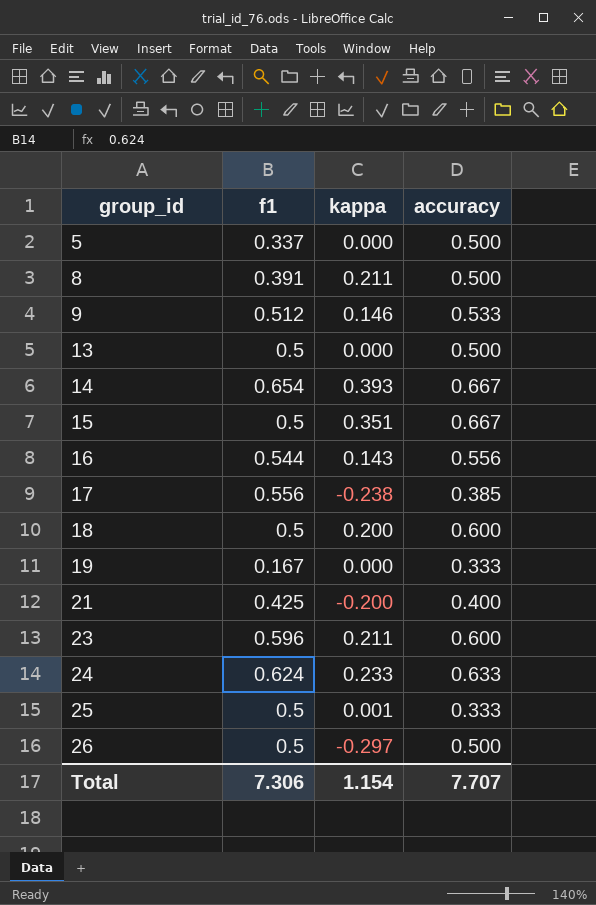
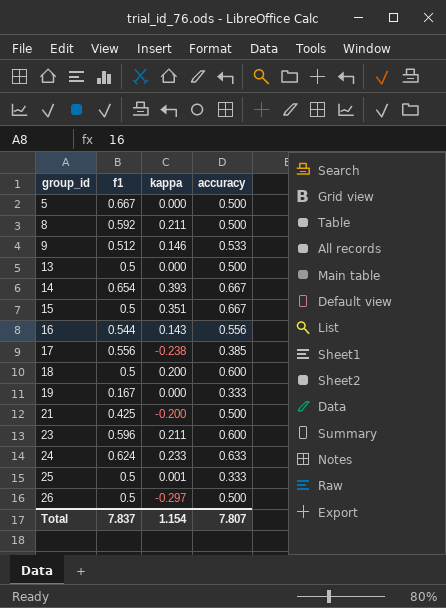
5 | f1: 0.337 -> 0.667
8 | f1: 0.391 -> 0.592
21 | accuracy: 0.400 -> 0.500
Total | f1: 7.306 -> 7.837
Total | accuracy: 7.707 -> 7.807

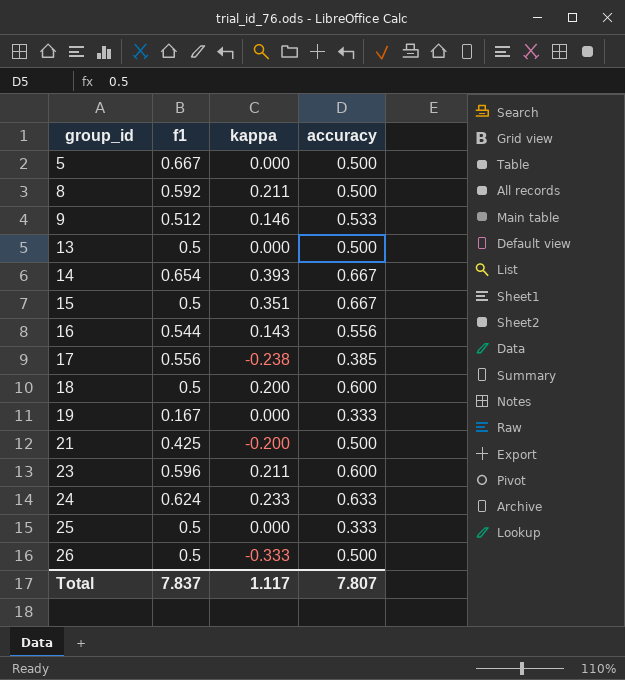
25 | kappa: 0.001 -> 0.000
26 | kappa: -0.297 -> -0.333
Total | kappa: 1.154 -> 1.117

